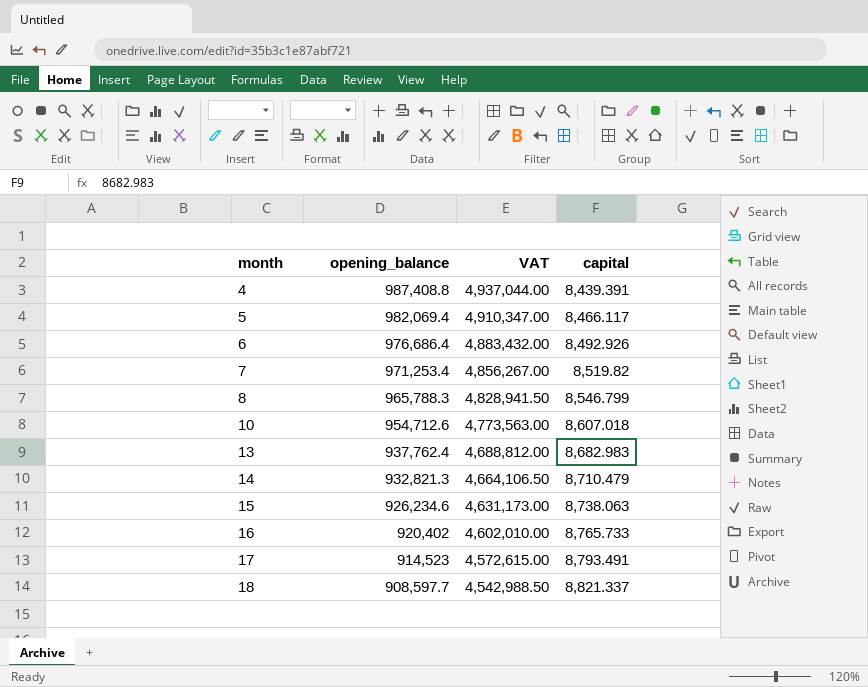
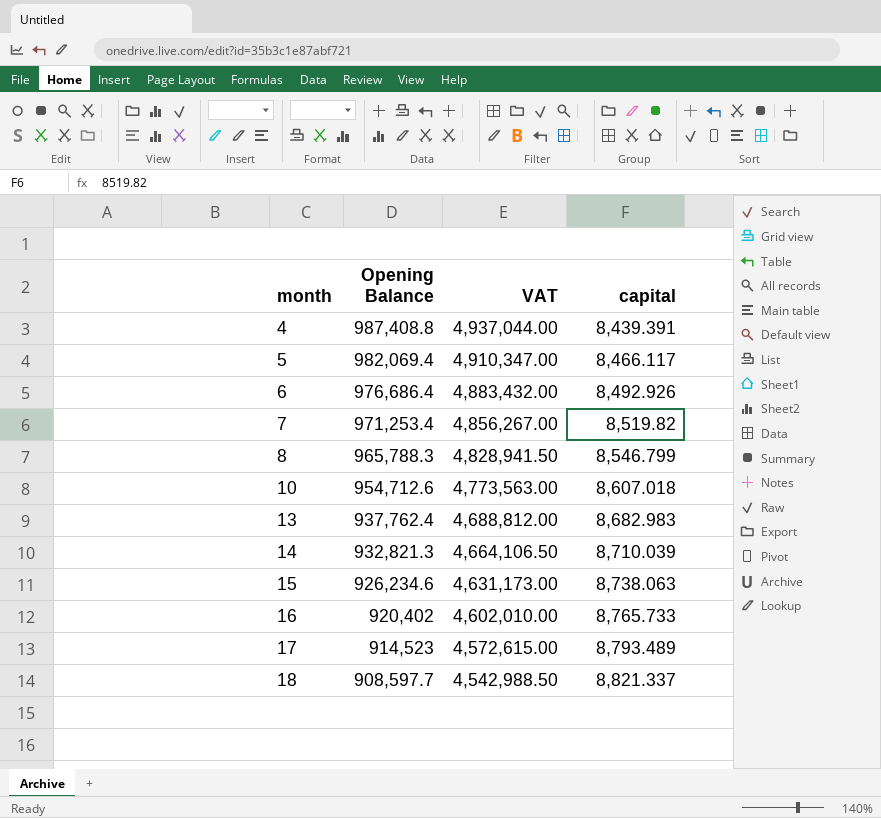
column name: opening_balance -> Opening Balance
14 | capital: 8,710.479 -> 8,710.039
17 | capital: 8,793.491 -> 8,793.489

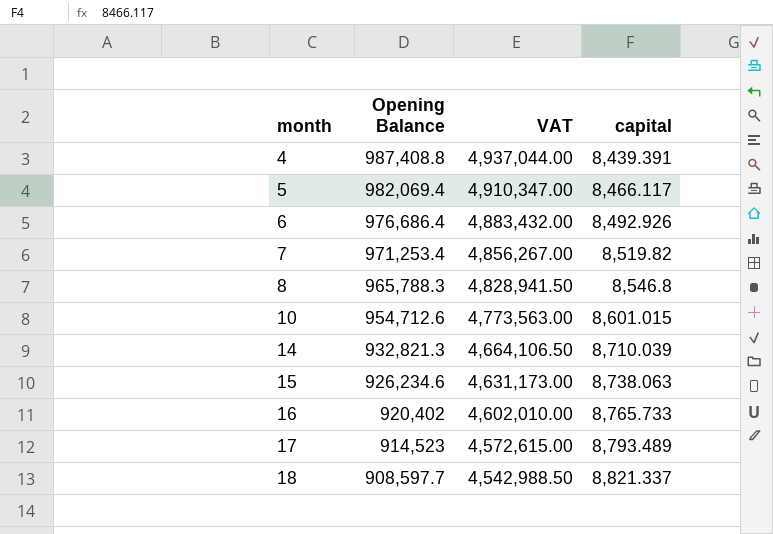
row 13: 937,762.4 | 4,688,812.00 | 8,682.983 -> none
8 | capital: 8,546.799 -> 8,546.8
10 | capital: 8,607.018 -> 8,601.015

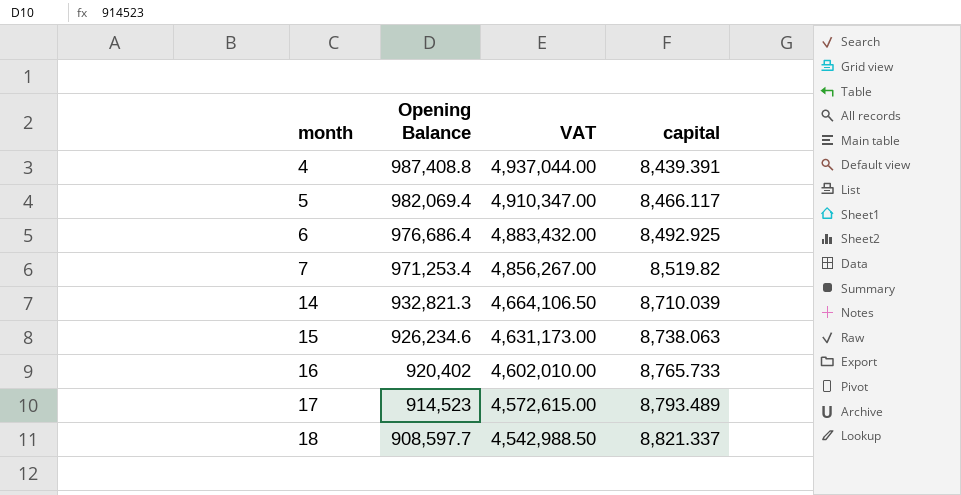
row 8: 965,788.3 | 4,828,941.50 | 8,546.8 -> none
row 10: 954,712.6 | 4,773,563.00 | 8,601.015 -> none
6 | capital: 8,492.926 -> 8,492.925

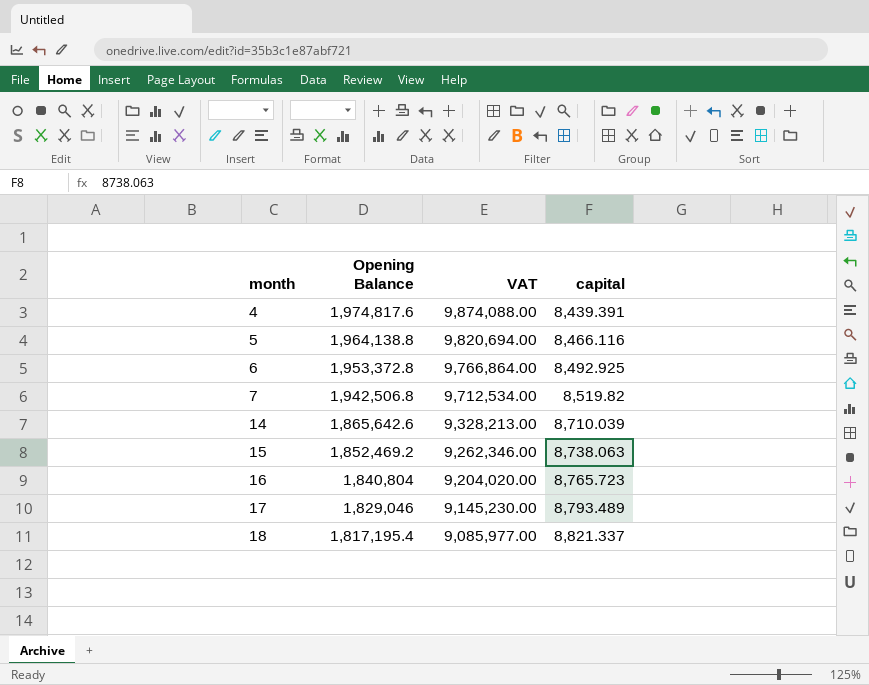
4 | Opening Balance: 987,408.8 -> 1,974,817.6
4 | VAT: 4,937,044.00 -> 9,874,088.00
5 | Opening Balance: 982,069.4 -> 1,964,138.8
5 | VAT: 4,910,347.00 -> 9,820,694.00
5 | capital: 8,466.117 -> 8,466.116
6 | Opening Balance: 976,686.4 -> 1,953,372.8
6 | VAT: 4,883,432.00 -> 9,766,864.00
7 | Opening Balance: 971,253.4 -> 1,942,506.8
7 | VAT: 4,856,267.00 -> 9,712,534.00
14 | Opening Balance: 932,821.3 -> 1,865,642.6
14 | VAT: 4,664,106.50 -> 9,328,213.00
15 | Opening Balance: 926,234.6 -> 1,852,469.2
15 | VAT: 4,631,173.00 -> 9,262,346.00
16 | Opening Balance: 920,402 -> 1,840,804
16 | VAT: 4,602,010.00 -> 9,204,020.00
16 | capital: 8,765.733 -> 8,765.723
17 | Opening Balance: 914,523 -> 1,829,046
17 | VAT: 4,572,615.00 -> 9,145,230.00
18 | Opening Balance: 908,597.7 -> 1,817,195.4
18 | VAT: 4,542,988.50 -> 9,085,977.00

